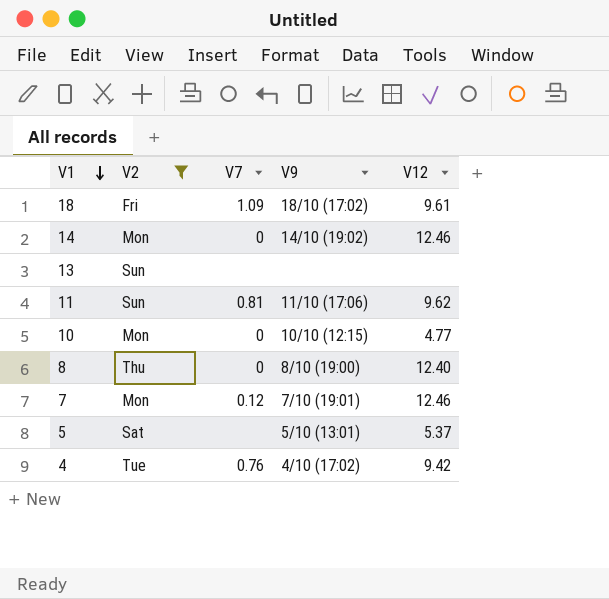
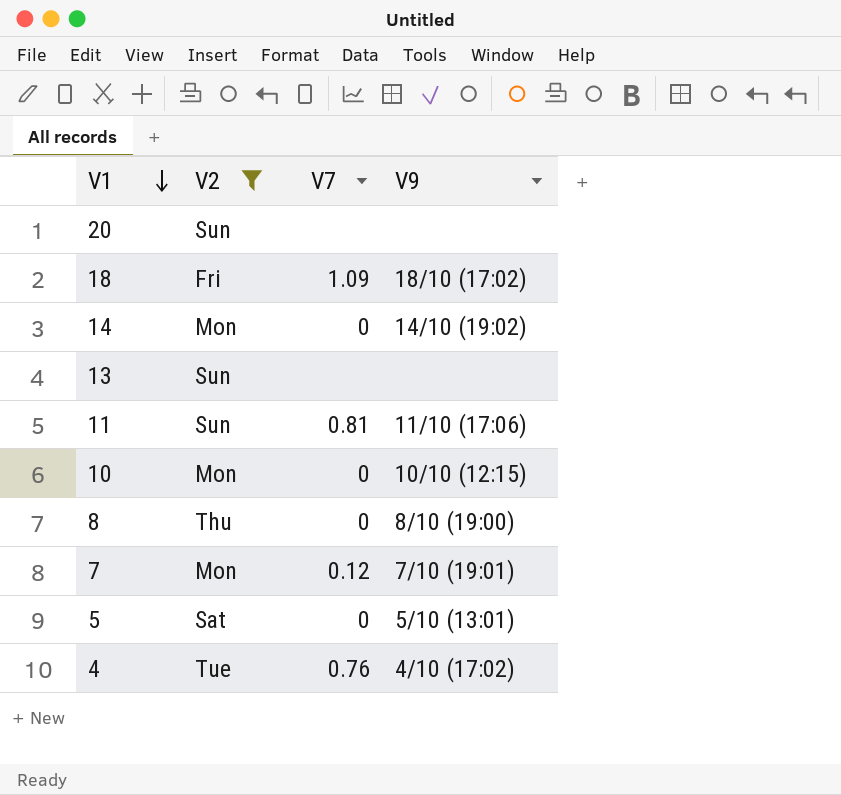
column V12 | position: 5 -> none
row 20: none -> Sun | none | none
5 | V7: none -> 0

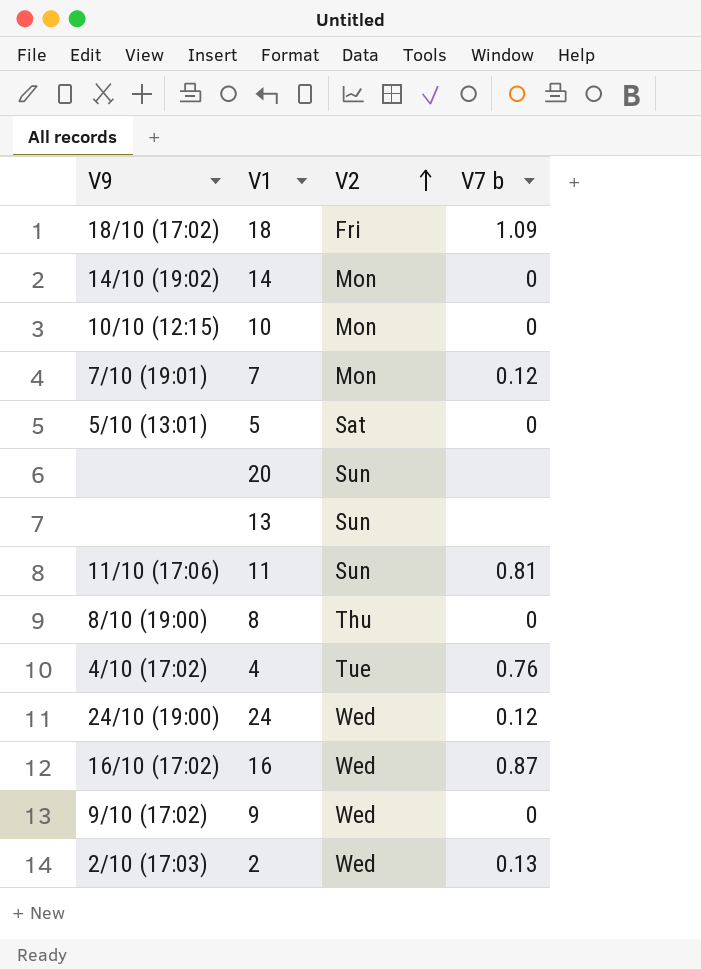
filter: V2 != Wed -> none
row order: V1 descending -> V2 ascending
column V9 | position: 4 -> 1
column name: V7 -> V7 b

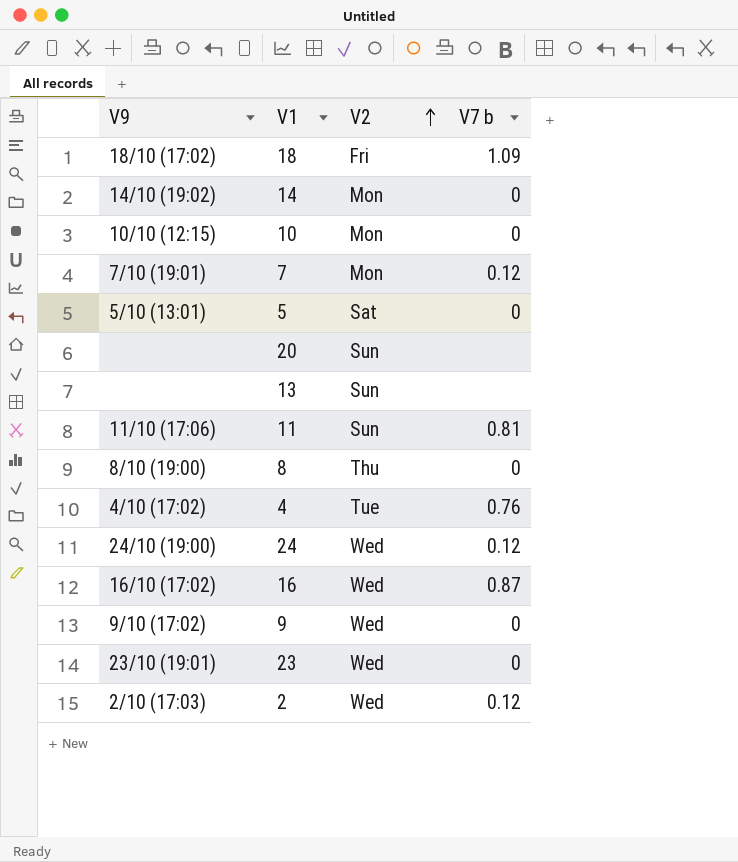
row 23: none -> 23/10 (19:01) | Wed | 0
2 | V7 b: 0.13 -> 0.12

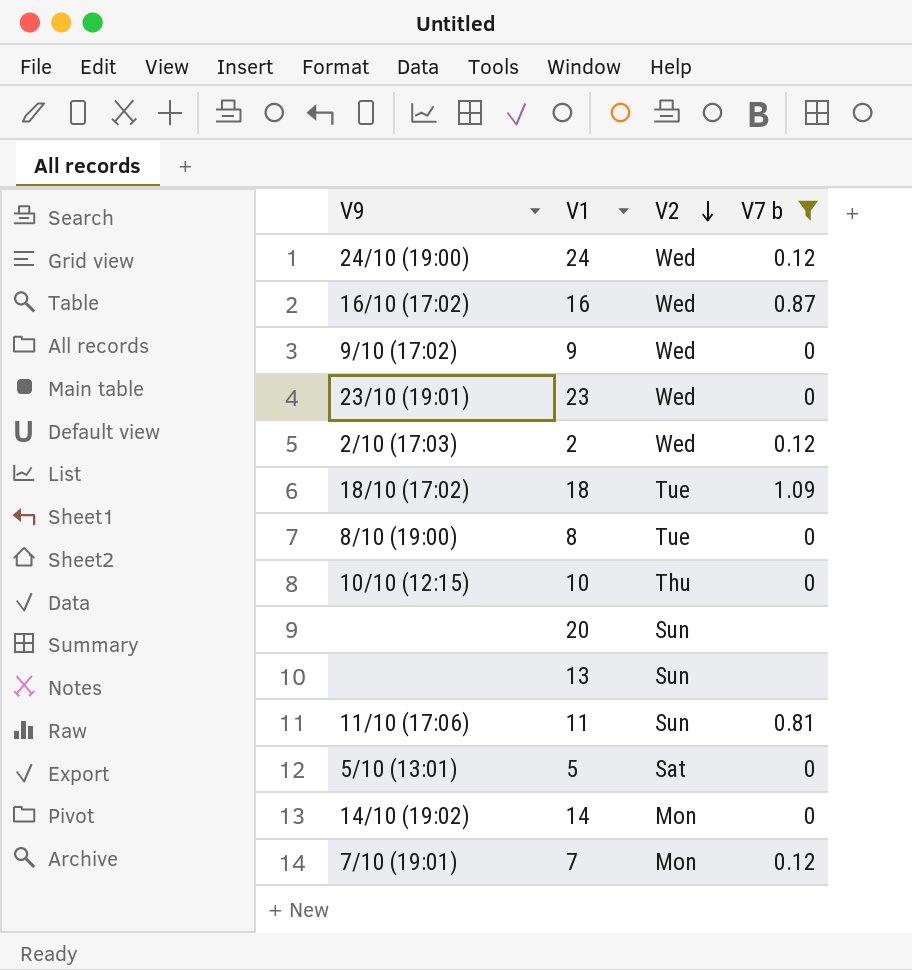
filter: none -> V7 b != 0.76
row order: V2 ascending -> V2 descending
18 | V2: Fri -> Tue
8 | V2: Thu -> Tue
10 | V2: Mon -> Thu

